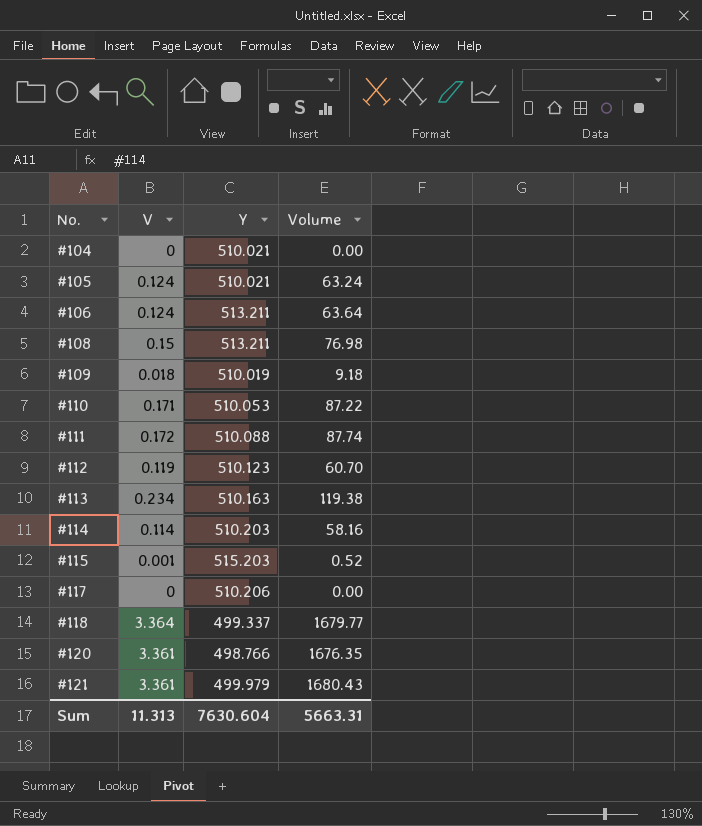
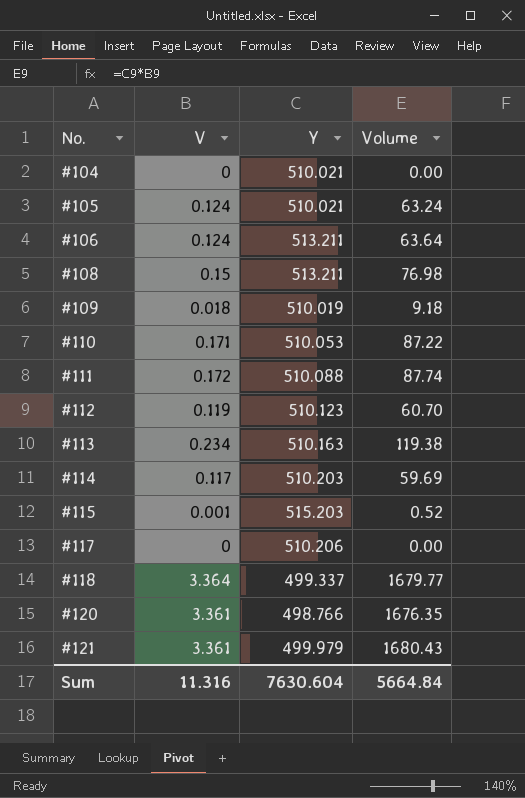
#114 | V: 0.114 -> 0.117
#114 | Volume: 58.16 -> 59.69
Sum | V: 11.313 -> 11.316
Sum | Volume: 5663.31 -> 5664.84

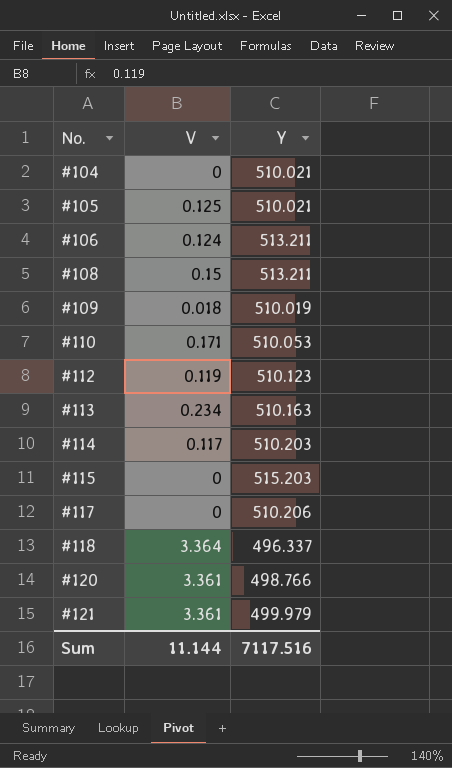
column Volume | formula: [V] * [Y] -> none
row #111: 0.172 | 510.088 | 87.74 -> none
#105 | V: 0.124 -> 0.125
#115 | V: 0.001 -> 0
#118 | Y: 499.337 -> 496.337
Sum | V: 11.316 -> 11.144
Sum | Y: 7630.604 -> 7117.516

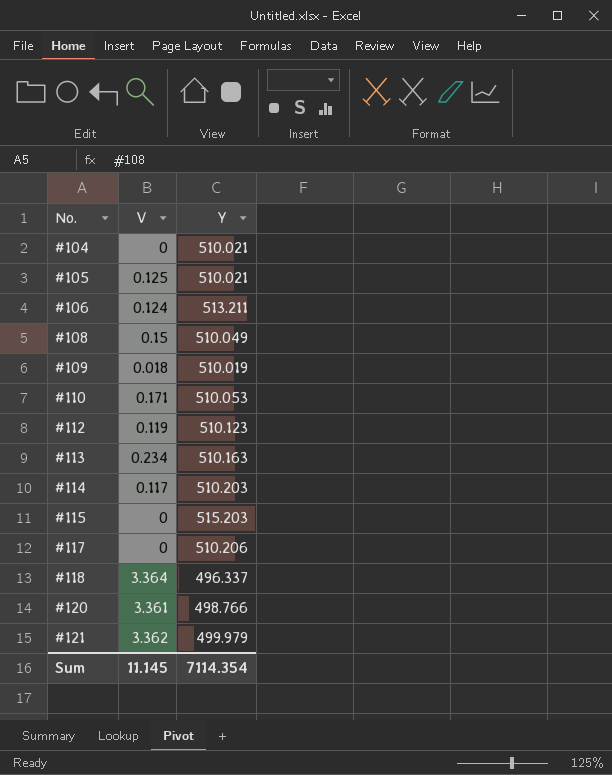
#108 | Y: 513.211 -> 510.049
#121 | V: 3.361 -> 3.362
Sum | V: 11.144 -> 11.145
Sum | Y: 7117.516 -> 7114.354

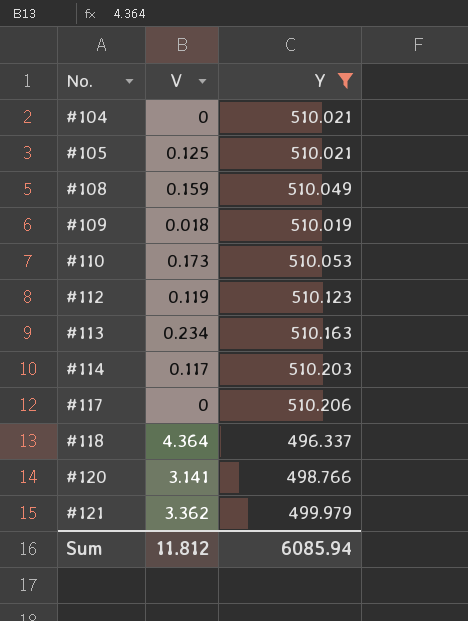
filter: none -> Y <= 510.206
#108 | V: 0.15 -> 0.159
#110 | V: 0.171 -> 0.173
#118 | V: 3.364 -> 4.364
#120 | V: 3.361 -> 3.141
Sum | V: 11.145 -> 11.812
Sum | Y: 7114.354 -> 6085.94

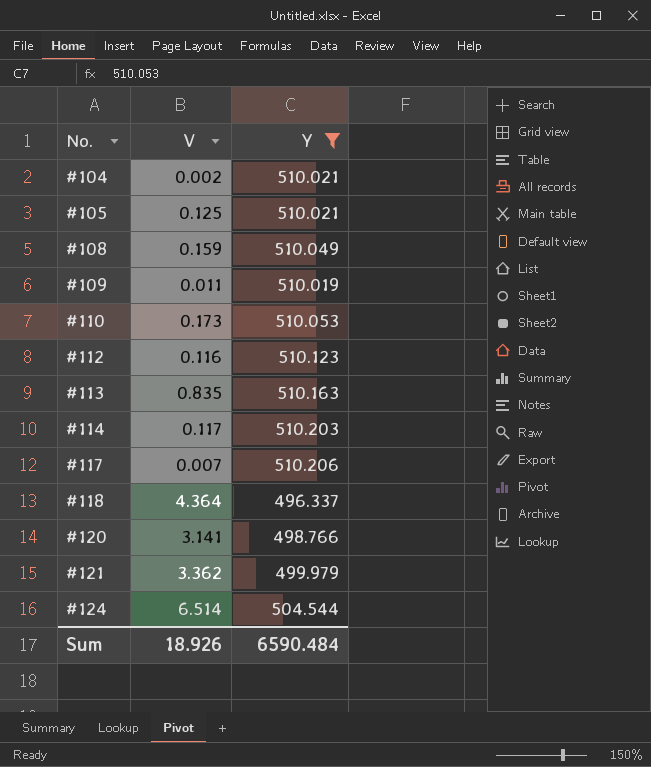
#104 | V: 0 -> 0.002
#109 | V: 0.018 -> 0.011
#112 | V: 0.119 -> 0.116
#113 | V: 0.234 -> 0.835
#117 | V: 0 -> 0.007
row #124: none -> 6.514 | 504.544
Sum | V: 11.812 -> 18.926
Sum | Y: 6085.94 -> 6590.484

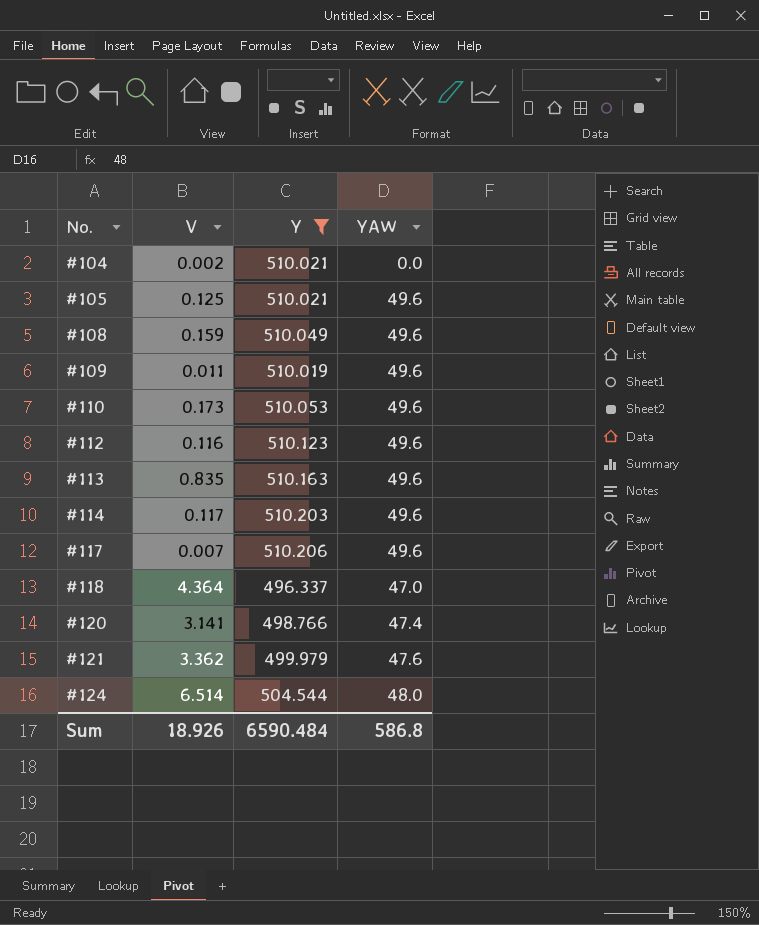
column YAW | position: none -> 4

